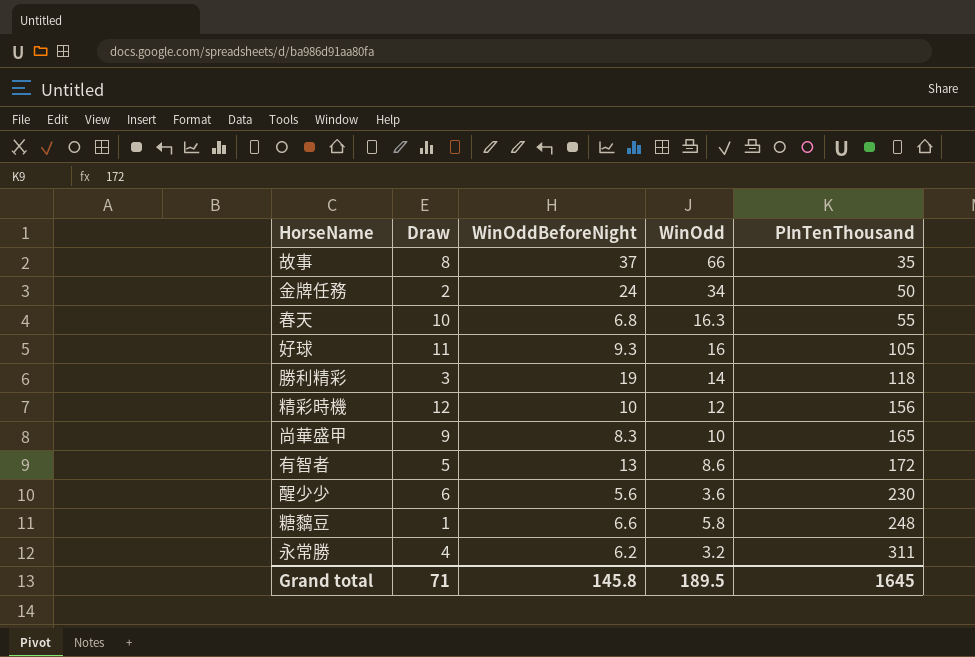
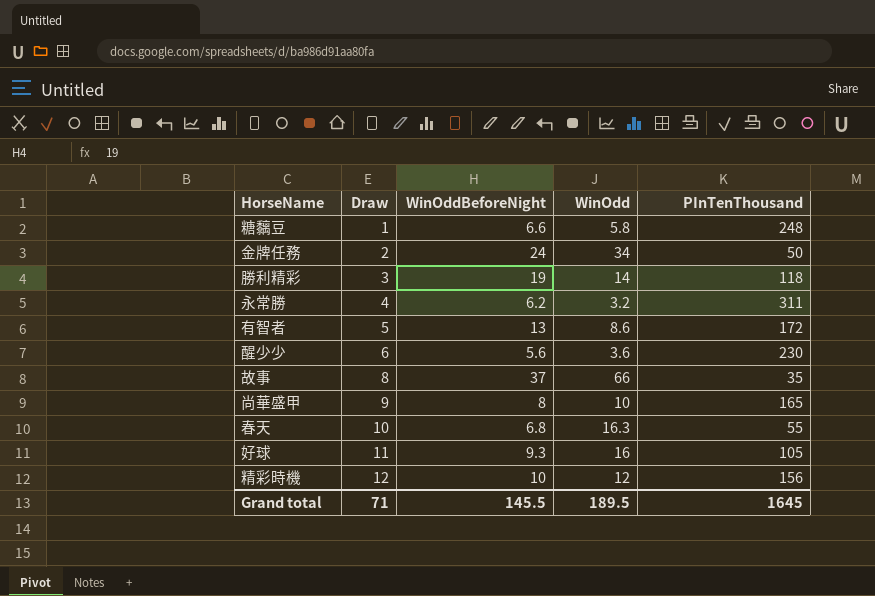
row order: PInTenThousand ascending -> Draw ascending
尚華盛甲 | WinOddBeforeNight: 8.3 -> 8
Grand total | WinOddBeforeNight: 145.8 -> 145.5

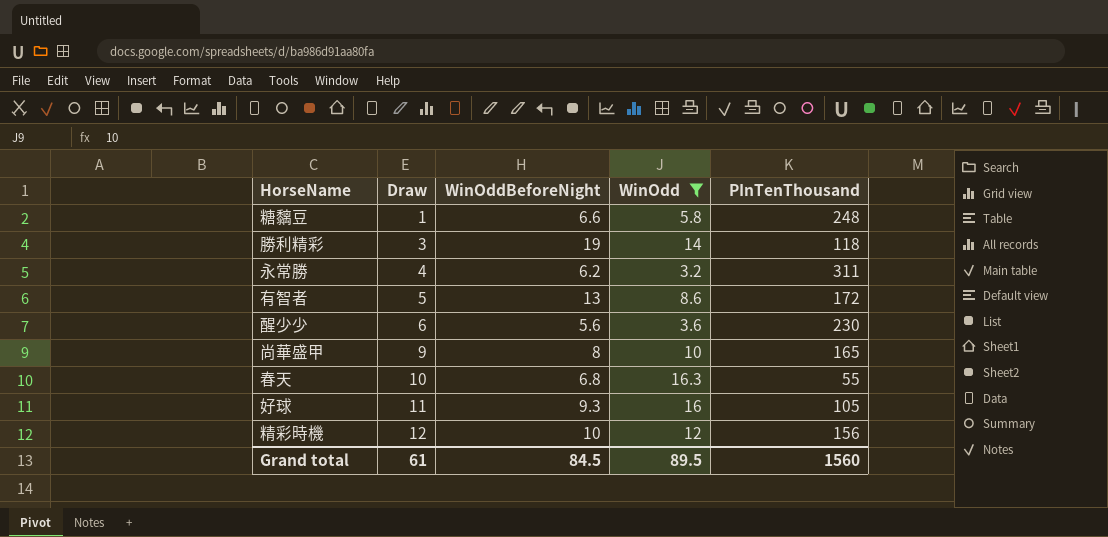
filter: none -> WinOdd <= 16.3
Grand total | Draw: 71 -> 61
Grand total | WinOddBeforeNight: 145.5 -> 84.5
Grand total | WinOdd: 189.5 -> 89.5
Grand total | PInTenThousand: 1645 -> 1560

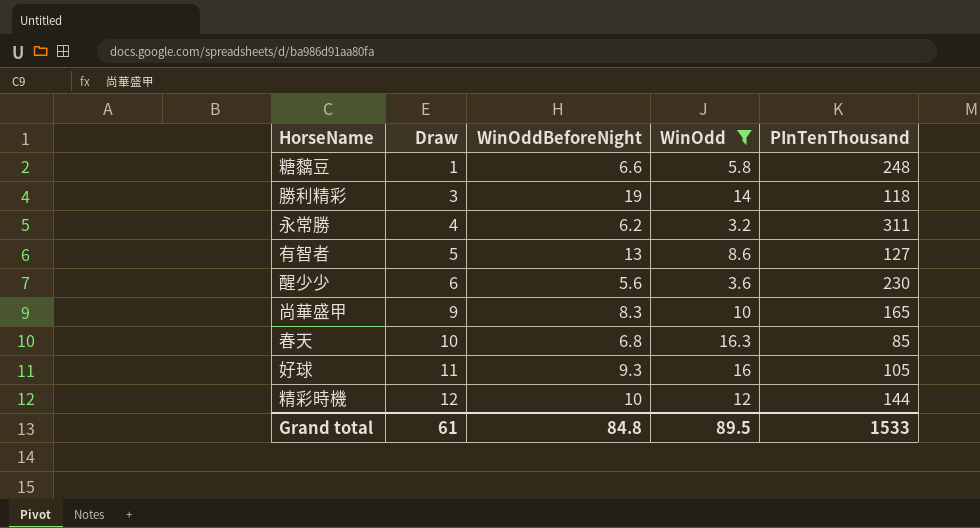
有智者 | PInTenThousand: 172 -> 127
尚華盛甲 | WinOddBeforeNight: 8 -> 8.3
春天 | PInTenThousand: 55 -> 85
精彩時機 | PInTenThousand: 156 -> 144
Grand total | WinOddBeforeNight: 84.5 -> 84.8
Grand total | PInTenThousand: 1560 -> 1533

